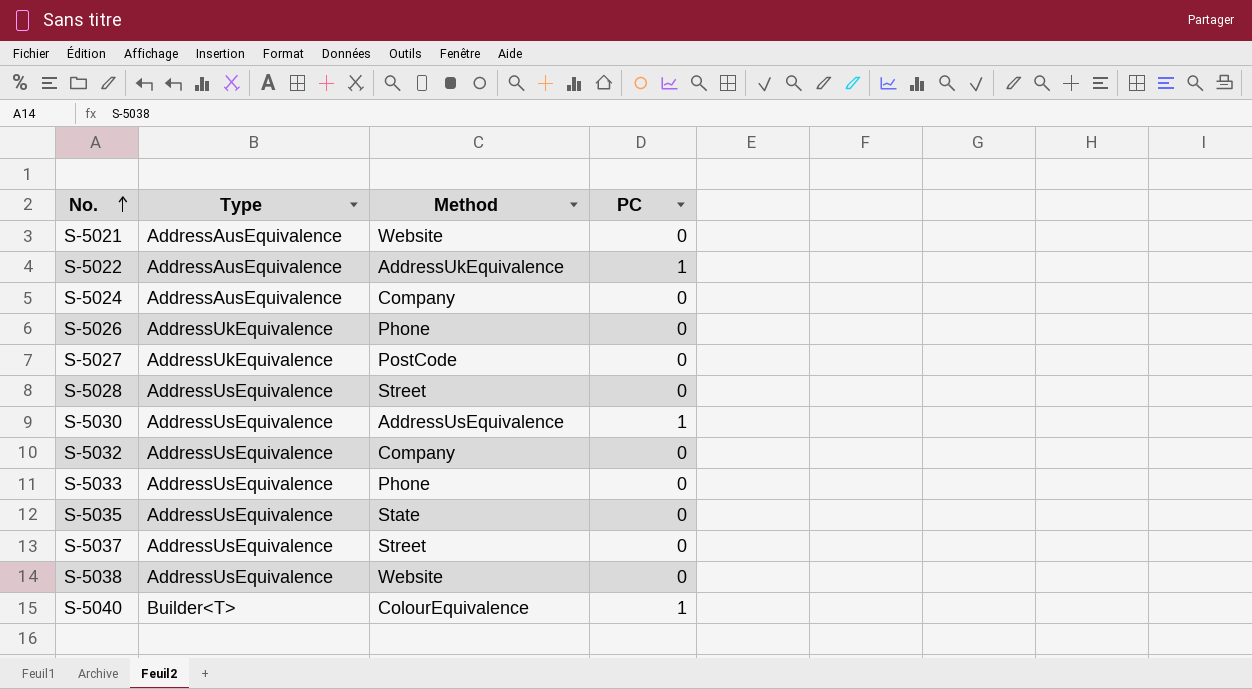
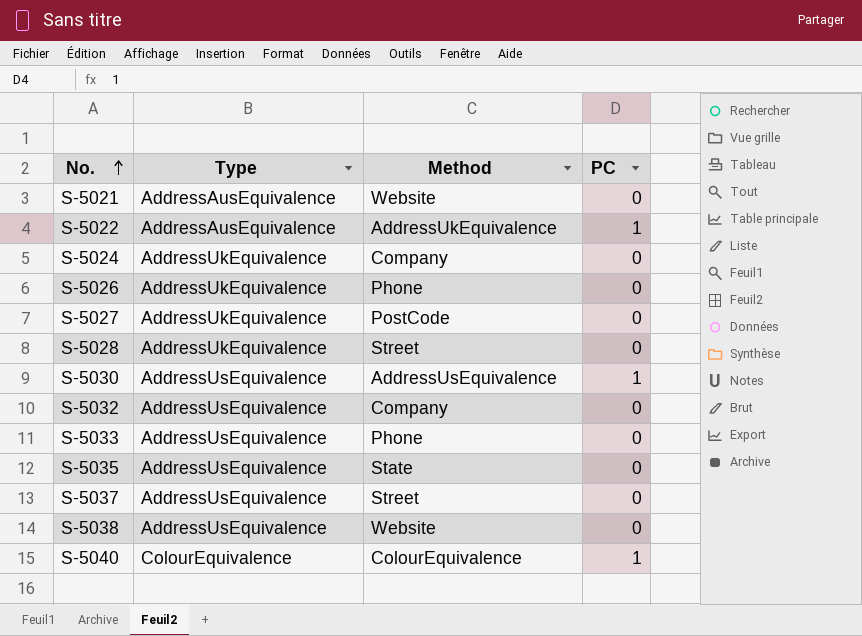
S-5024 | Type: AddressAusEquivalence -> AddressUkEquivalence
S-5028 | Type: AddressUsEquivalence -> AddressUkEquivalence
S-5040 | Type: Builder<T> -> ColourEquivalence

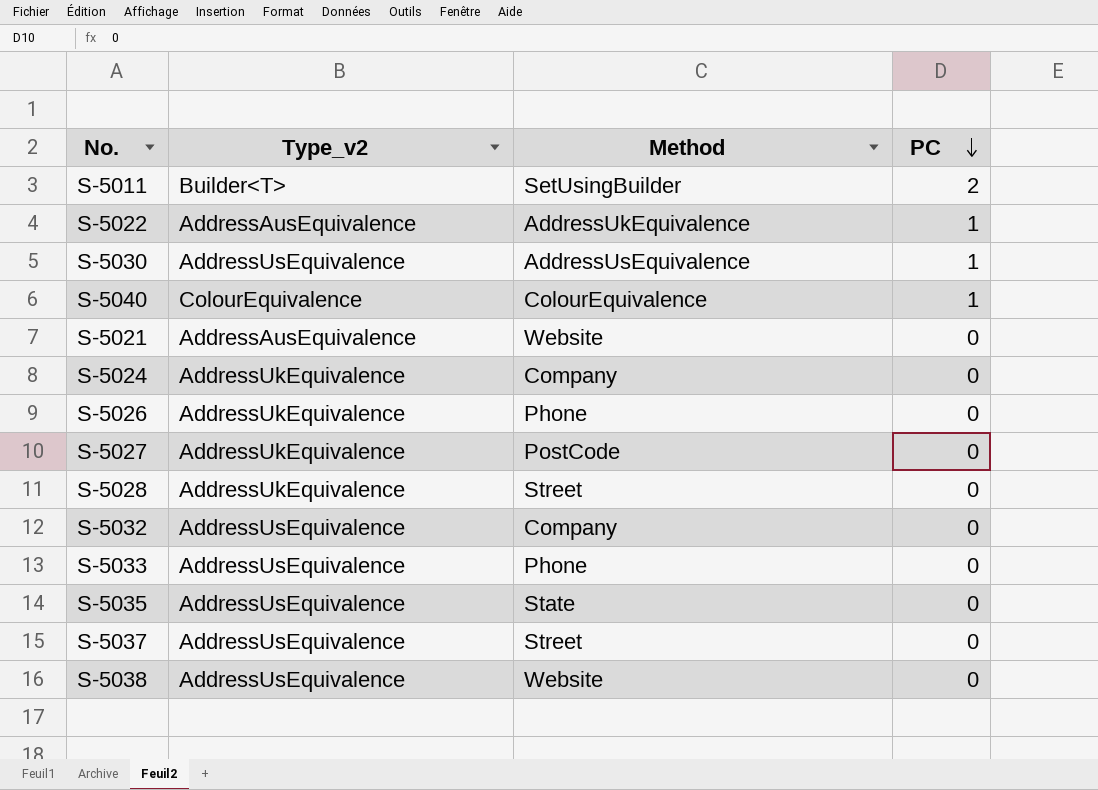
row order: No. ascending -> PC descending
column name: Type -> Type_v2
row S-5011: none -> Builder<T> | SetUsingBuilder | 2

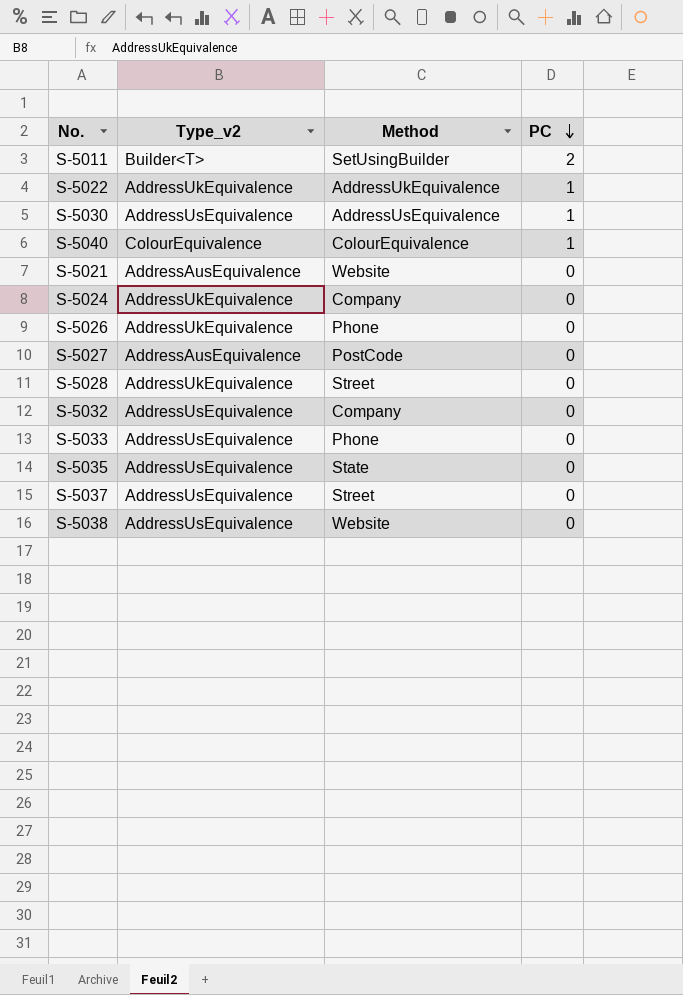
S-5022 | Type_v2: AddressAusEquivalence -> AddressUkEquivalence
S-5027 | Type_v2: AddressUkEquivalence -> AddressAusEquivalence

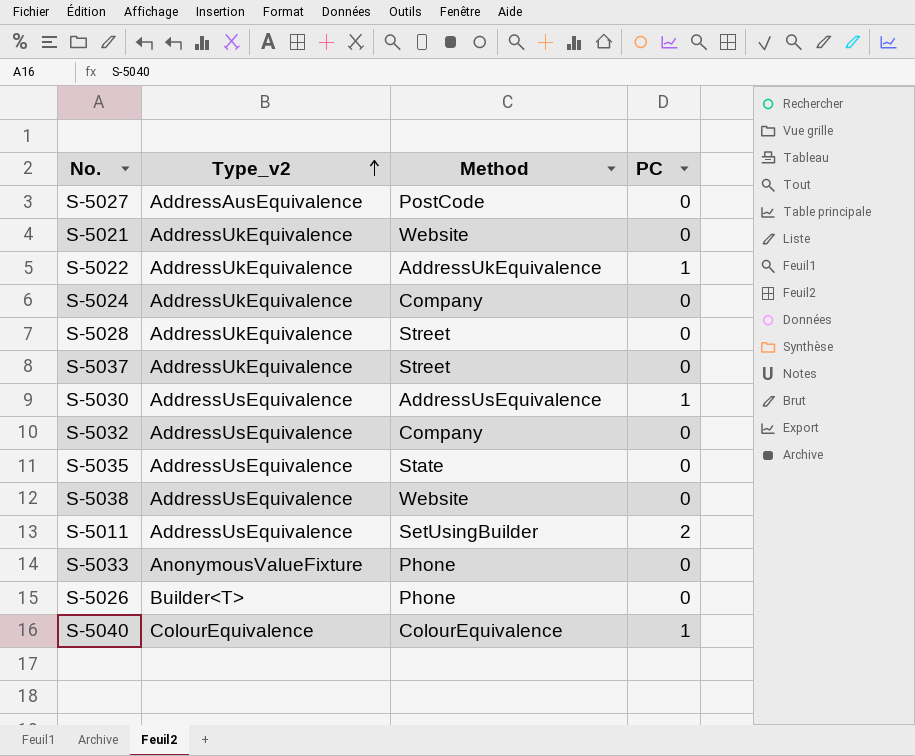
row order: PC descending -> Type_v2 ascending
S-5021 | Type_v2: AddressAusEquivalence -> AddressUkEquivalence
S-5037 | Type_v2: AddressUsEquivalence -> AddressUkEquivalence
S-5011 | Type_v2: Builder<T> -> AddressUsEquivalence
S-5033 | Type_v2: AddressUsEquivalence -> AnonymousValueFixture
S-5026 | Type_v2: AddressUkEquivalence -> Builder<T>

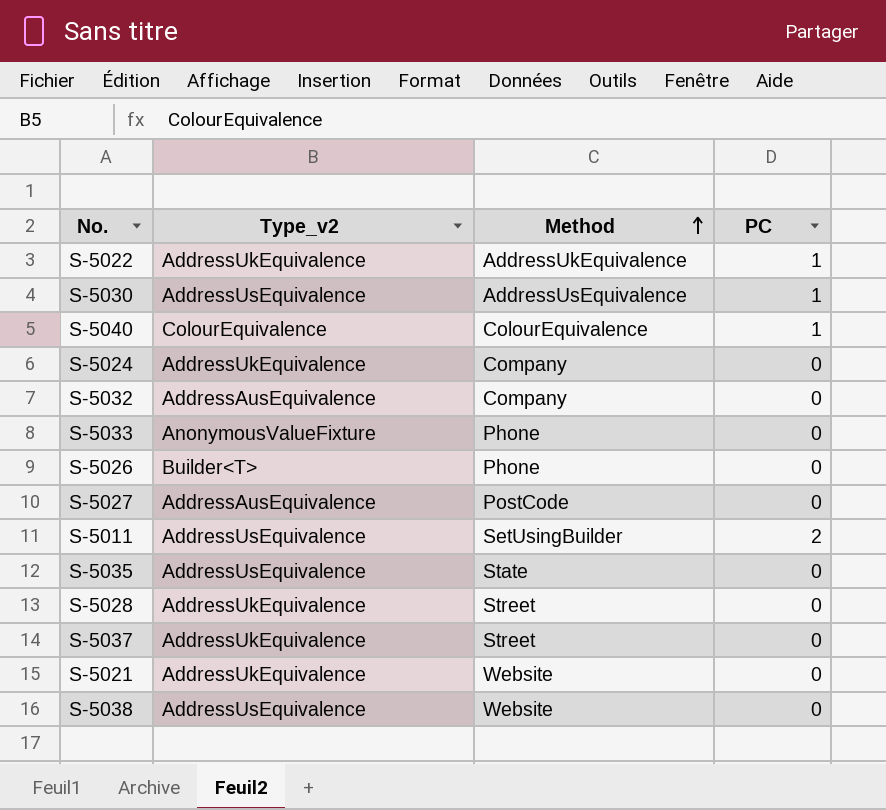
row order: Type_v2 ascending -> Method ascending
S-5032 | Type_v2: AddressUsEquivalence -> AddressAusEquivalence

